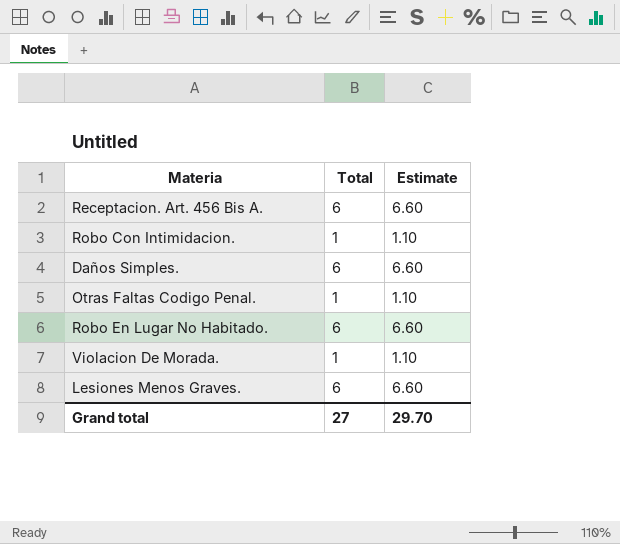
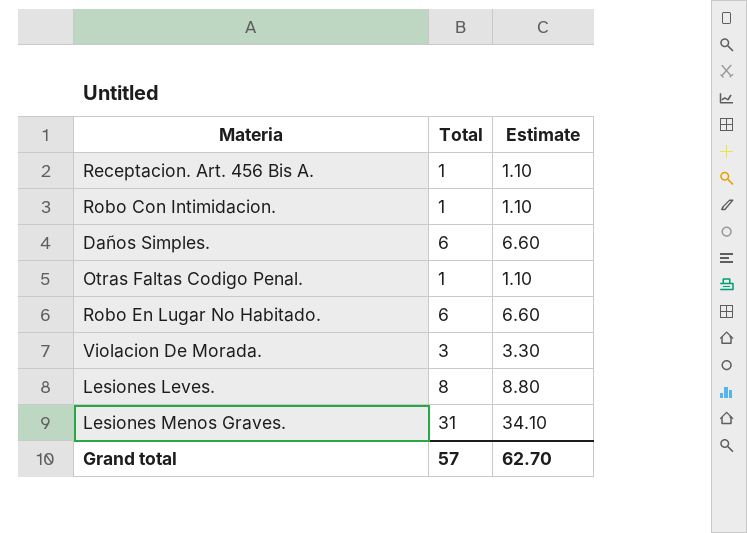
Receptacion. Art. 456 Bis A. | Total: 6 -> 1
Receptacion. Art. 456 Bis A. | Estimate: 6.60 -> 1.10
Violacion De Morada. | Total: 1 -> 3
Violacion De Morada. | Estimate: 1.10 -> 3.30
row Lesiones Leves.: none -> 8 | 8.80
Lesiones Menos Graves. | Total: 6 -> 31
Lesiones Menos Graves. | Estimate: 6.60 -> 34.10
Grand total | Total: 27 -> 57
Grand total | Estimate: 29.70 -> 62.70

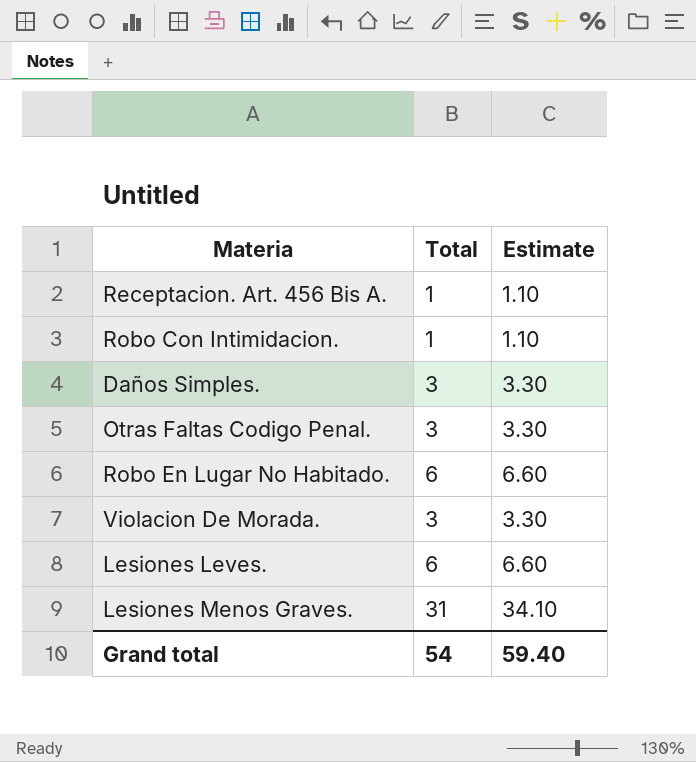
Daños Simples. | Total: 6 -> 3
Daños Simples. | Estimate: 6.60 -> 3.30
Otras Faltas Codigo Penal. | Total: 1 -> 3
Otras Faltas Codigo Penal. | Estimate: 1.10 -> 3.30
Lesiones Leves. | Total: 8 -> 6
Lesiones Leves. | Estimate: 8.80 -> 6.60
Grand total | Total: 57 -> 54
Grand total | Estimate: 62.70 -> 59.40

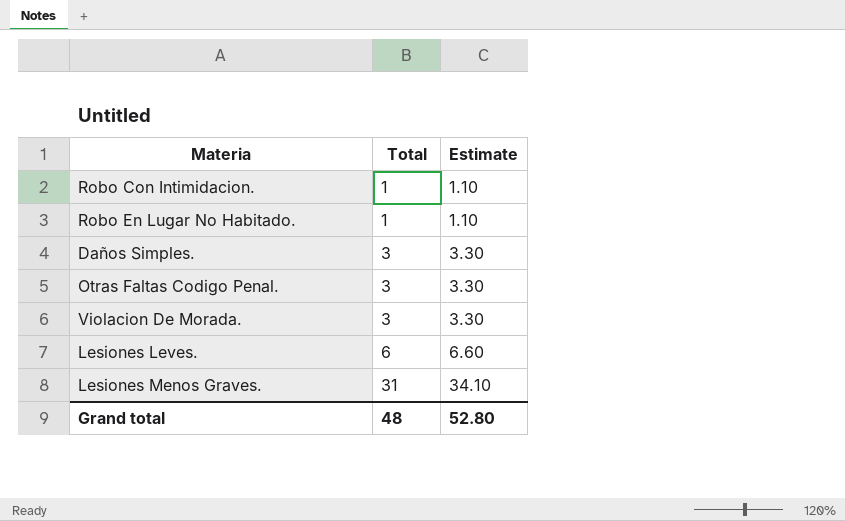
row order: none -> Total ascending
row Receptacion. Art. 456 Bis A.: 1 | 1.10 -> none
Robo En Lugar No Habitado. | Total: 6 -> 1
Robo En Lugar No Habitado. | Estimate: 6.60 -> 1.10
Grand total | Total: 54 -> 48
Grand total | Estimate: 59.40 -> 52.80

